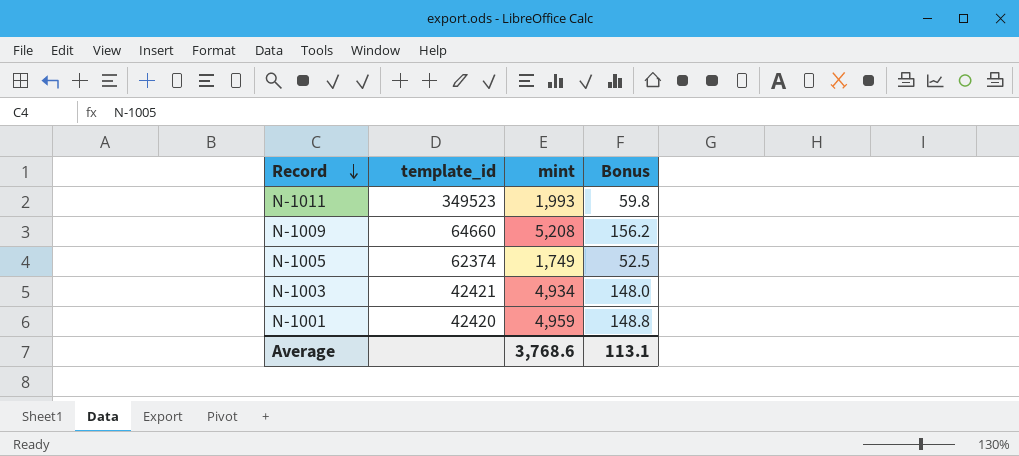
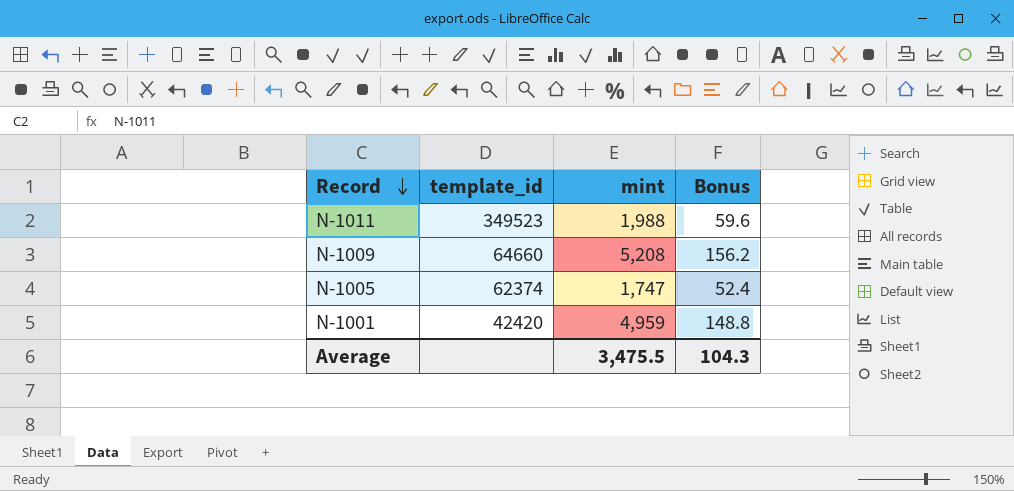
row N-1003: 42421 | 4,934 | 148.0 -> none
N-1011 | mint: 1,993 -> 1,988
N-1011 | Bonus: 59.8 -> 59.6
N-1005 | mint: 1,749 -> 1,747
N-1005 | Bonus: 52.5 -> 52.4
Average | mint: 3,768.6 -> 3,475.5
Average | Bonus: 113.1 -> 104.3

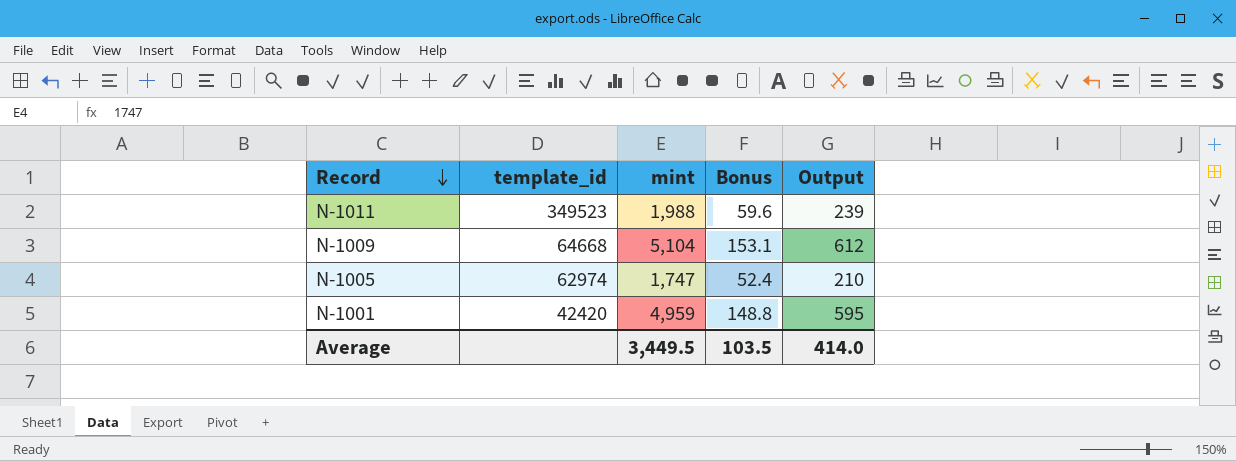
column Output | formula: none -> [mint] * 0.12
N-1009 | template_id: 64660 -> 64668
N-1009 | mint: 5,208 -> 5,104
N-1009 | Bonus: 156.2 -> 153.1
N-1005 | template_id: 62374 -> 62974
Average | mint: 3,475.5 -> 3,449.5
Average | Bonus: 104.3 -> 103.5

